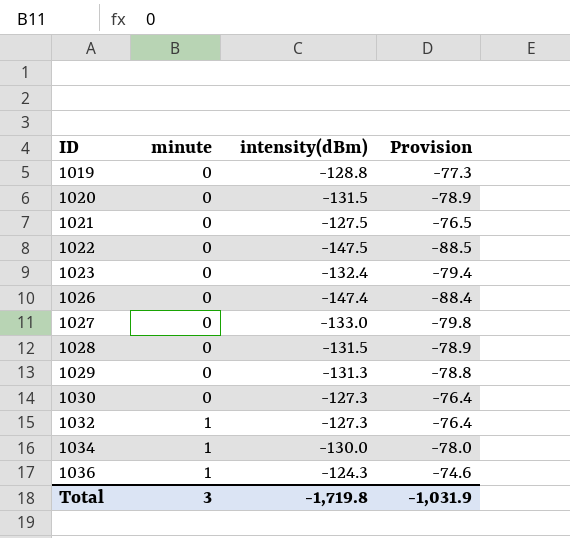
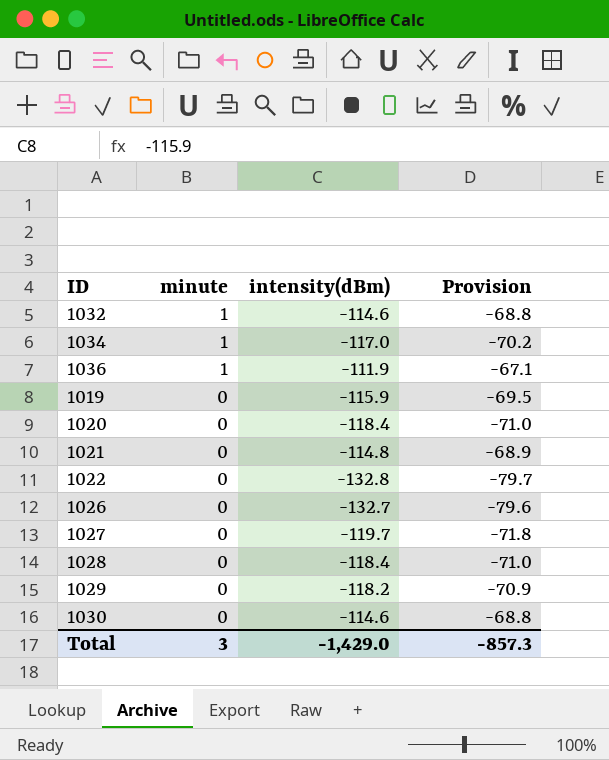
row order: ID ascending -> minute descending
row 1023: 0 | -132.4 | -79.4 -> none
1032 | intensity(dBm): -127.3 -> -114.6
1032 | Provision: -76.4 -> -68.8
1034 | intensity(dBm): -130.0 -> -117.0
1034 | Provision: -78.0 -> -70.2
1036 | intensity(dBm): -124.3 -> -111.9
1036 | Provision: -74.6 -> -67.1
1019 | intensity(dBm): -128.8 -> -115.9
1019 | Provision: -77.3 -> -69.5
1020 | intensity(dBm): -131.5 -> -118.4
1020 | Provision: -78.9 -> -71.0
1021 | intensity(dBm): -127.5 -> -114.8
1021 | Provision: -76.5 -> -68.9
1022 | intensity(dBm): -147.5 -> -132.8
1022 | Provision: -88.5 -> -79.7
1026 | intensity(dBm): -147.4 -> -132.7
1026 | Provision: -88.4 -> -79.6
1027 | intensity(dBm): -133.0 -> -119.7
1027 | Provision: -79.8 -> -71.8
1028 | intensity(dBm): -131.5 -> -118.4
1028 | Provision: -78.9 -> -71.0
1029 | intensity(dBm): -131.3 -> -118.2
1029 | Provision: -78.8 -> -70.9
1030 | intensity(dBm): -127.3 -> -114.6
1030 | Provision: -76.4 -> -68.8
Total | intensity(dBm): -1,719.8 -> -1,429.0
Total | Provision: -1,031.9 -> -857.3

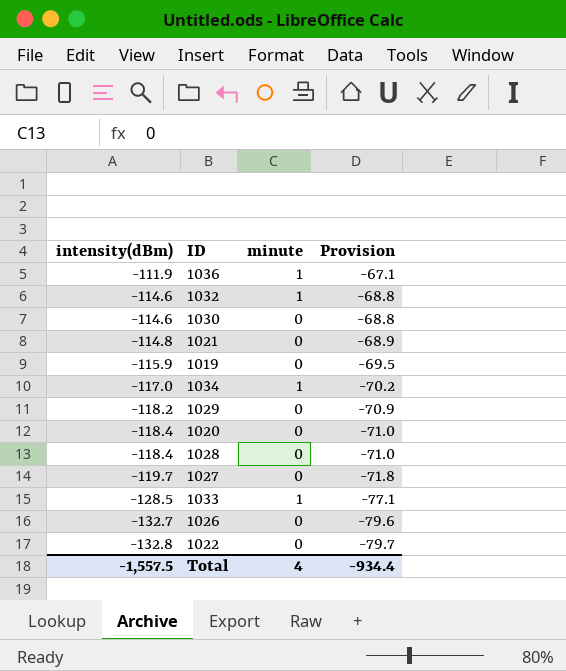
row order: minute descending -> intensity(dBm) descending
column intensity(dBm) | position: 3 -> 1
row 1033: none -> -128.5 | 1 | -77.1
Total | intensity(dBm): -1,429.0 -> -1,557.5
Total | minute: 3 -> 4
Total | Provision: -857.3 -> -934.4

